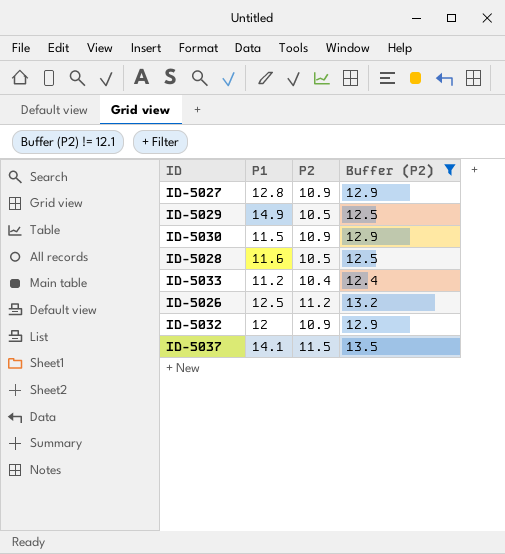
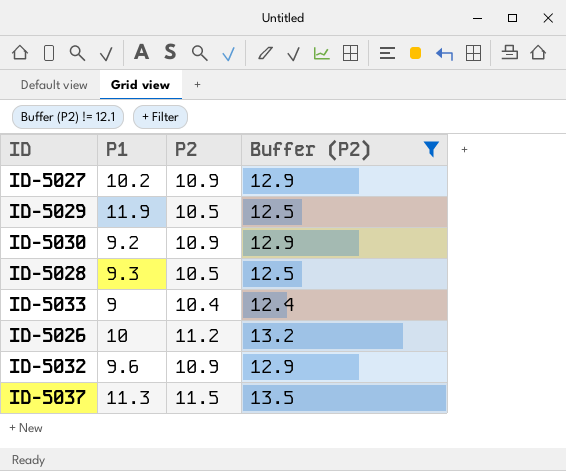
ID-5027 | P1: 12.8 -> 10.2
ID-5029 | P1: 14.9 -> 11.9
ID-5030 | P1: 11.5 -> 9.2
ID-5028 | P1: 11.6 -> 9.3
ID-5033 | P1: 11.2 -> 9
ID-5026 | P1: 12.5 -> 10
ID-5032 | P1: 12 -> 9.6
ID-5037 | P1: 14.1 -> 11.3

